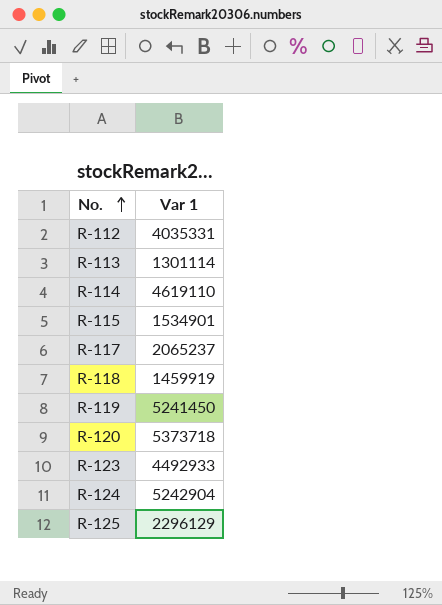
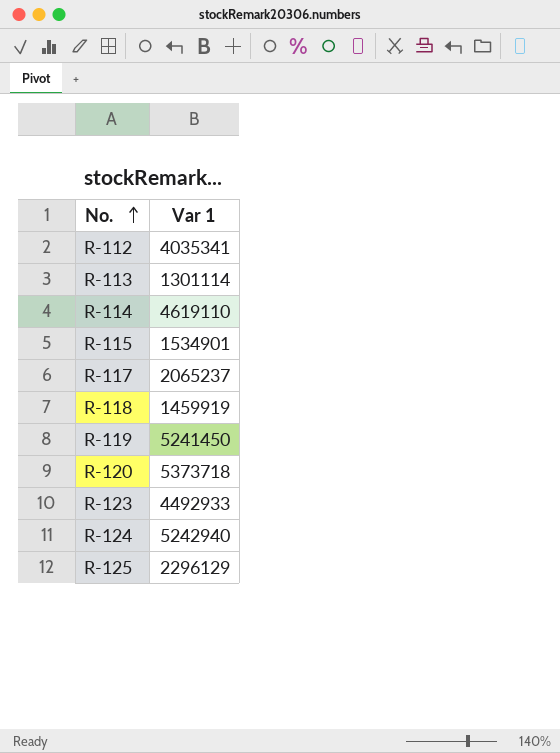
R-112 | Var 1: 4035331 -> 4035341
R-124 | Var 1: 5242904 -> 5242940

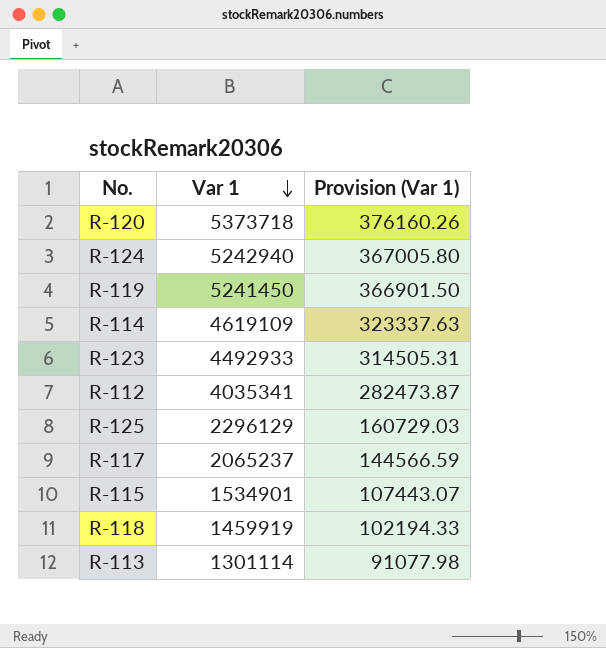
row order: No. ascending -> Var 1 descending
column Provision (Var 1) | formula: none -> [Var 1] * 0.07
R-114 | Var 1: 4619110 -> 4619109

